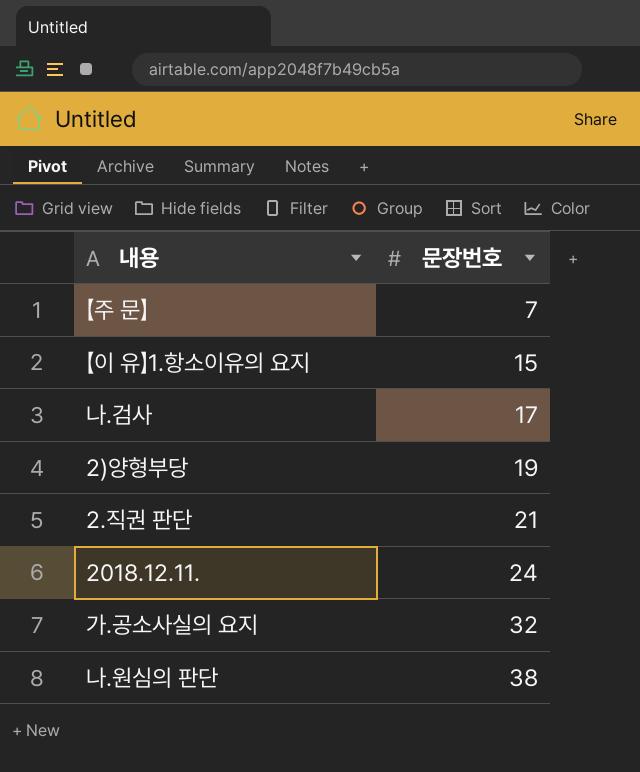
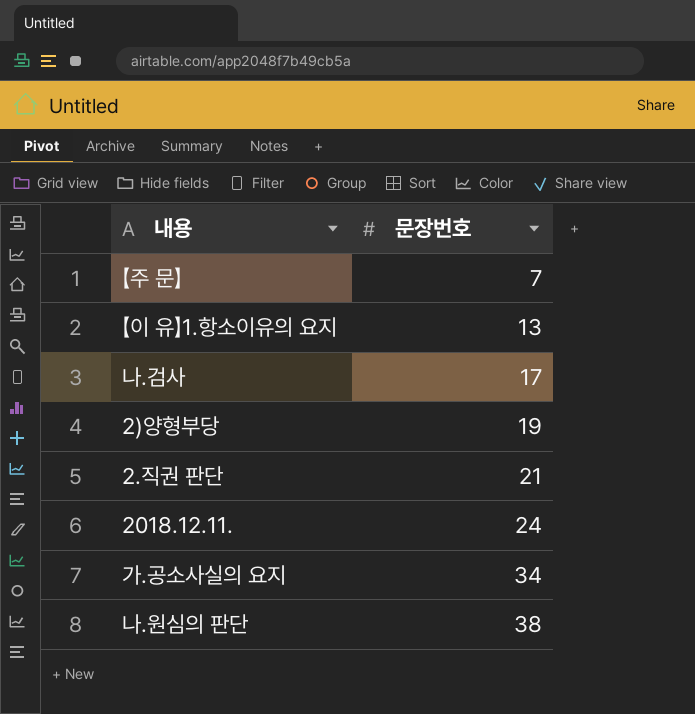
【이 유】1.항소이유의 요지 | 문장번호: 15 -> 13
가.공소사실의 요지 | 문장번호: 32 -> 34

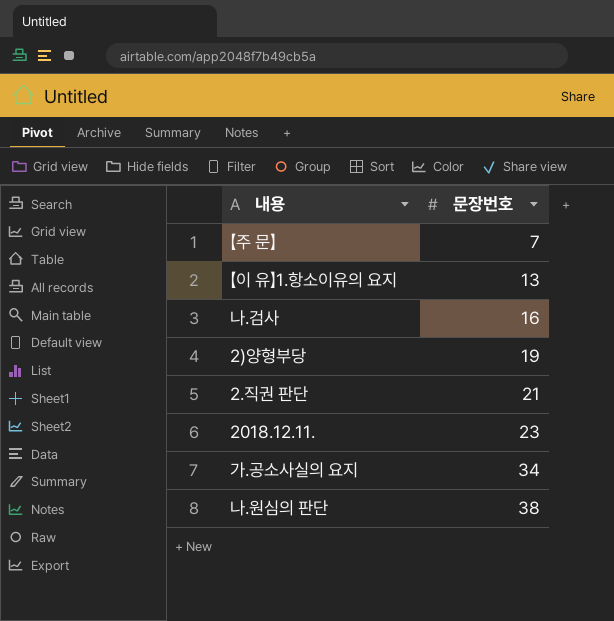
나.검사 | 문장번호: 17 -> 16
2018.12.11. | 문장번호: 24 -> 23

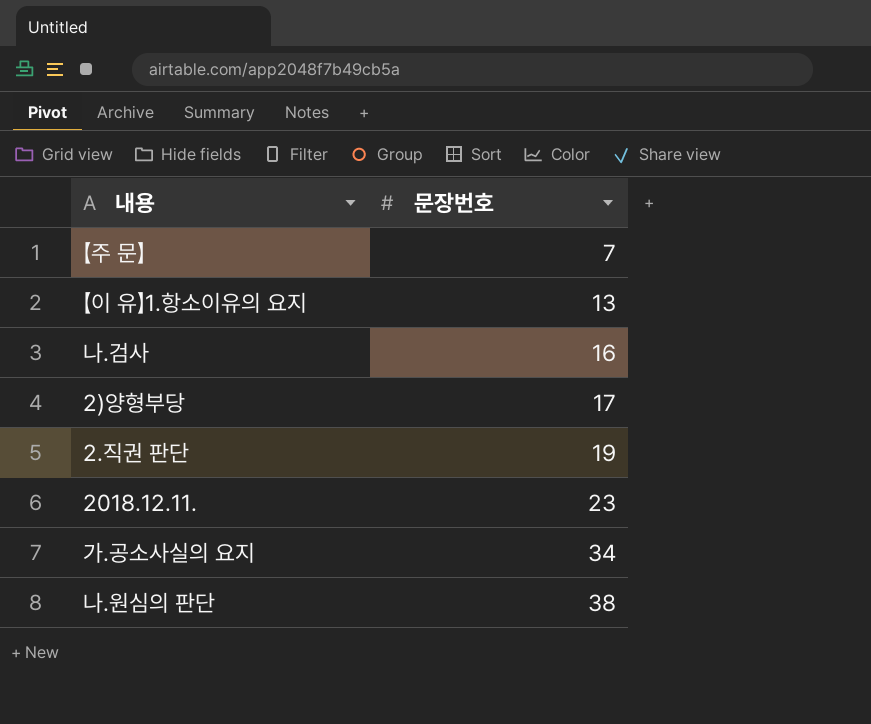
2)양형부당 | 문장번호: 19 -> 17
2.직권 판단 | 문장번호: 21 -> 19

